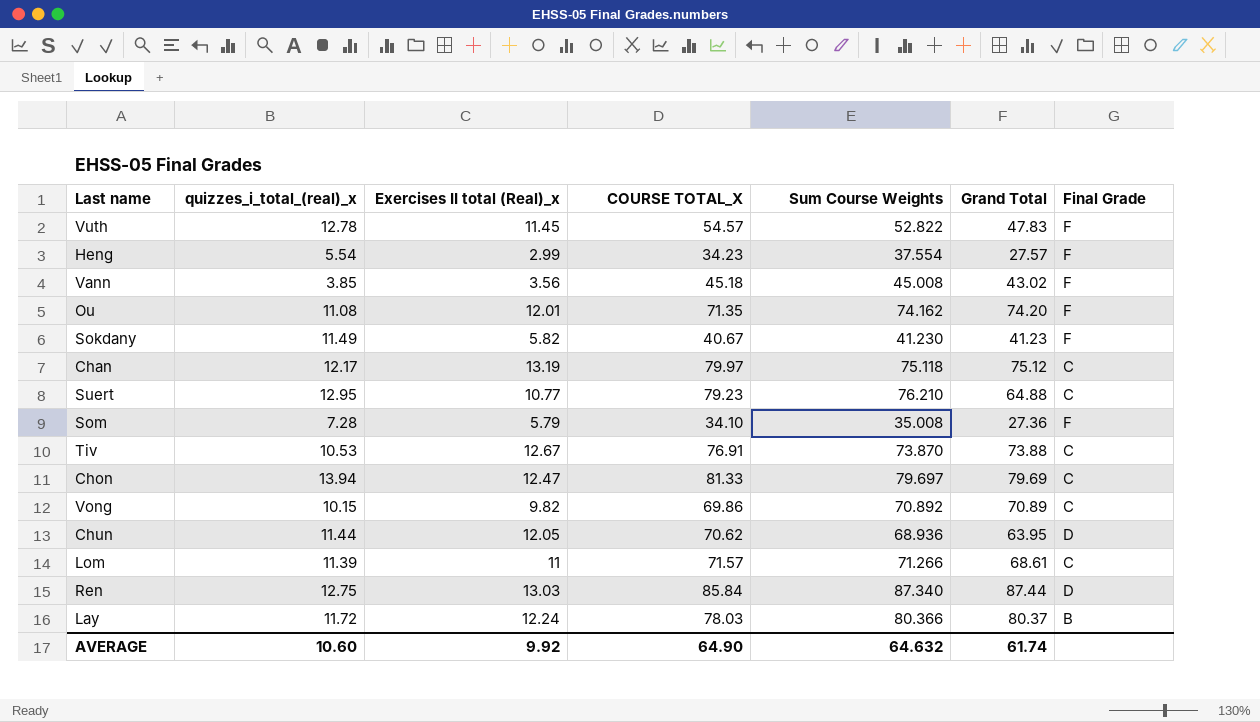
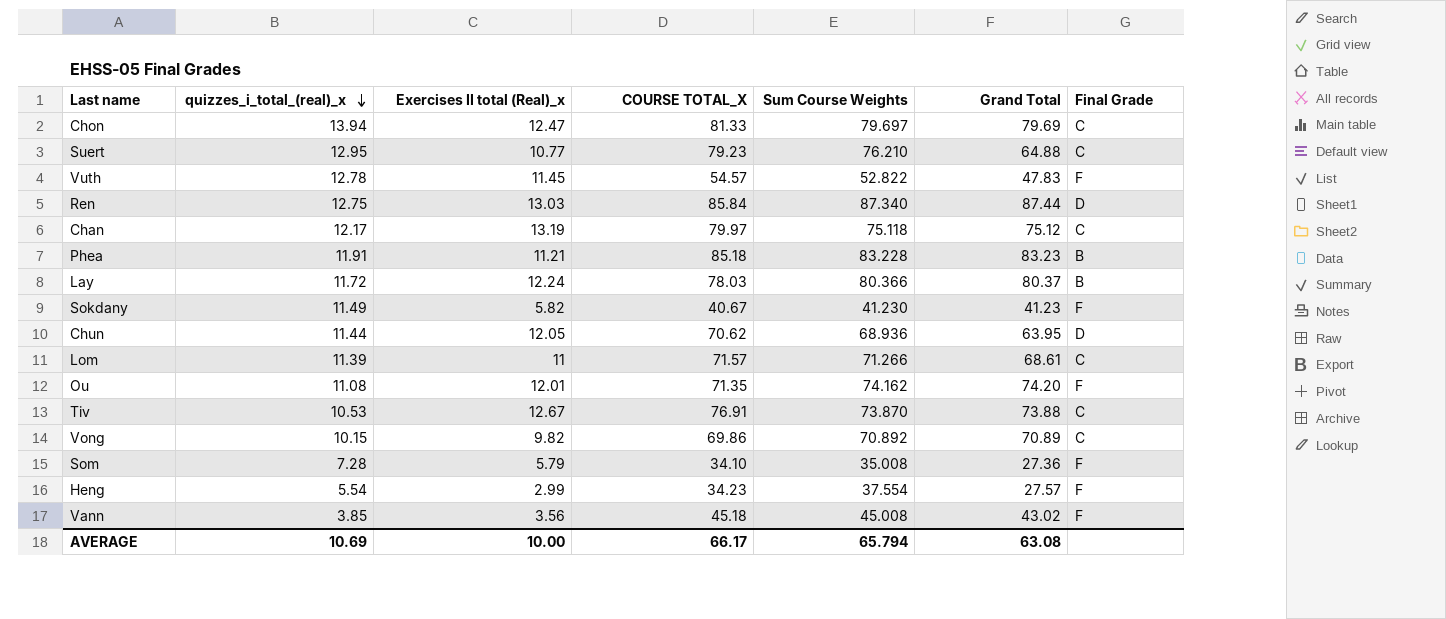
row order: none -> quizzes_i_total_(real)_x descending
row Phea: none -> 11.91 | 11.21 | 85.18 | 83.228 | 83.23 | B
AVERAGE | quizzes_i_total_(real)_x: 10.60 -> 10.69
AVERAGE | Exercises II total (Real)_x: 9.92 -> 10.00
AVERAGE | COURSE TOTAL_X: 64.90 -> 66.17
AVERAGE | Sum Course Weights: 64.632 -> 65.794
AVERAGE | Grand Total: 61.74 -> 63.08

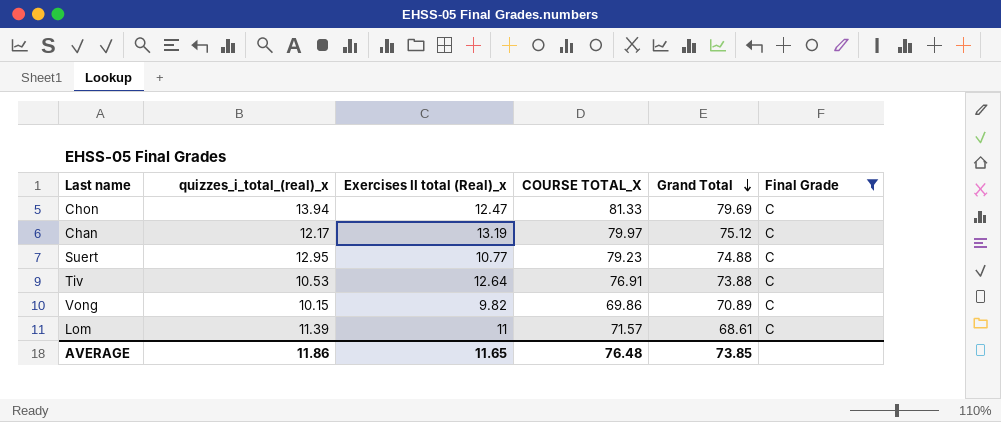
filter: none -> Final Grade = C
row order: quizzes_i_total_(real)_x descending -> Grand Total descending
column Sum Course Weights | position: 5 -> none
Suert | Grand Total: 64.88 -> 74.88
Tiv | Exercises II total (Real)_x: 12.67 -> 12.64
AVERAGE | quizzes_i_total_(real)_x: 10.69 -> 11.86
AVERAGE | Exercises II total (Real)_x: 10.00 -> 11.65
AVERAGE | COURSE TOTAL_X: 66.17 -> 76.48
AVERAGE | Grand Total: 63.08 -> 73.85

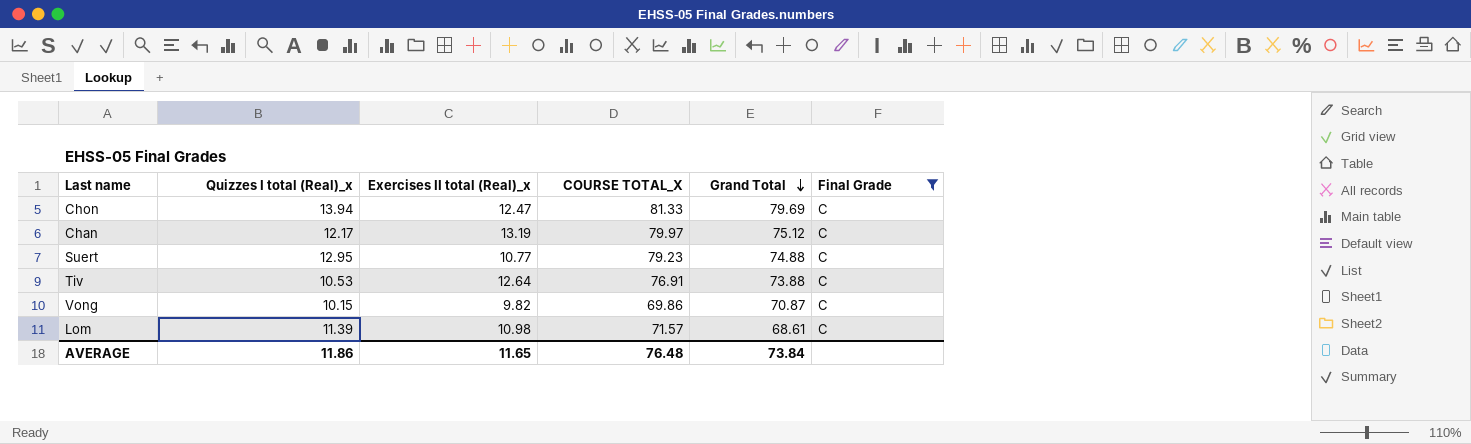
column name: quizzes_i_total_(real)_x -> Quizzes I total (Real)_x
Vong | Grand Total: 70.89 -> 70.87
Lom | Exercises II total (Real)_x: 11 -> 10.98
AVERAGE | Grand Total: 73.85 -> 73.84

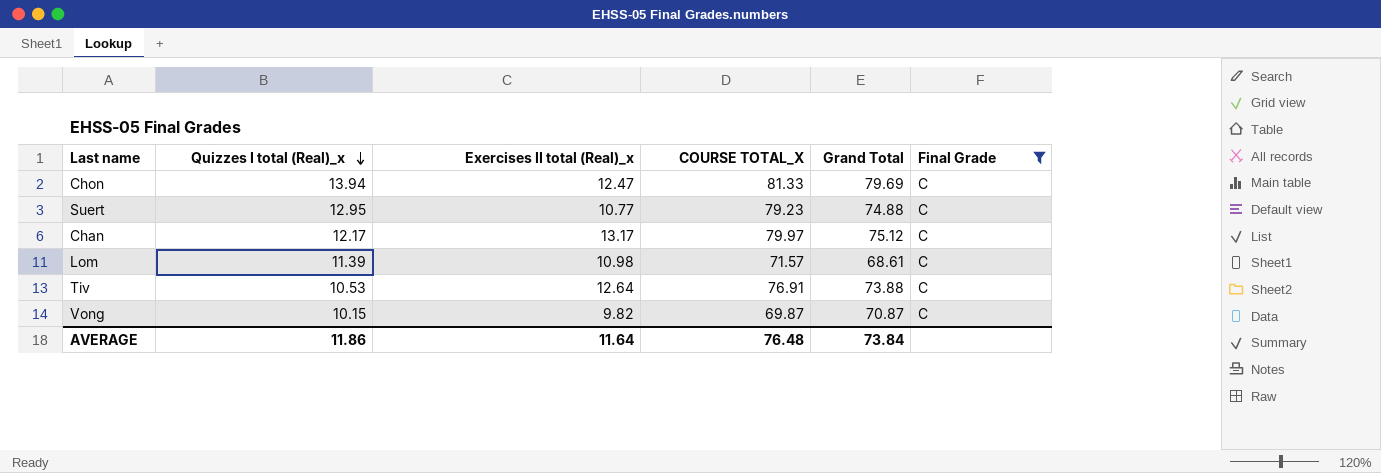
row order: Grand Total descending -> Quizzes I total (Real)_x descending
Chan | Exercises II total (Real)_x: 13.19 -> 13.17
Vong | COURSE TOTAL_X: 69.86 -> 69.87
AVERAGE | Exercises II total (Real)_x: 11.65 -> 11.64

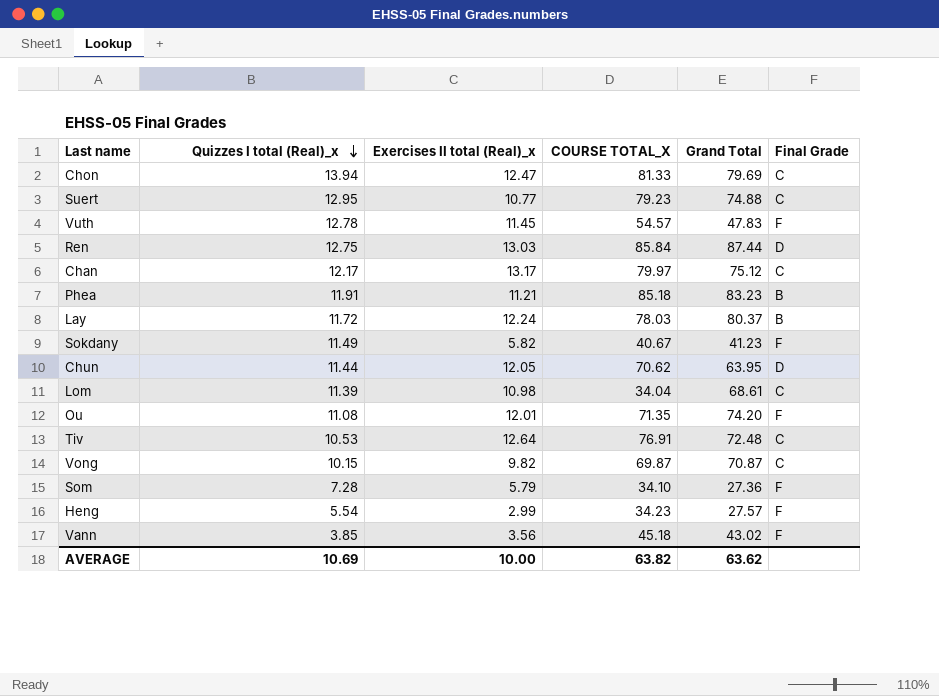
filter: Final Grade = C -> none
Lom | COURSE TOTAL_X: 71.57 -> 34.04
Tiv | Grand Total: 73.88 -> 72.48
AVERAGE | Quizzes I total (Real)_x: 11.86 -> 10.69
AVERAGE | Exercises II total (Real)_x: 11.64 -> 10.00
AVERAGE | COURSE TOTAL_X: 76.48 -> 63.82
AVERAGE | Grand Total: 73.84 -> 63.62

